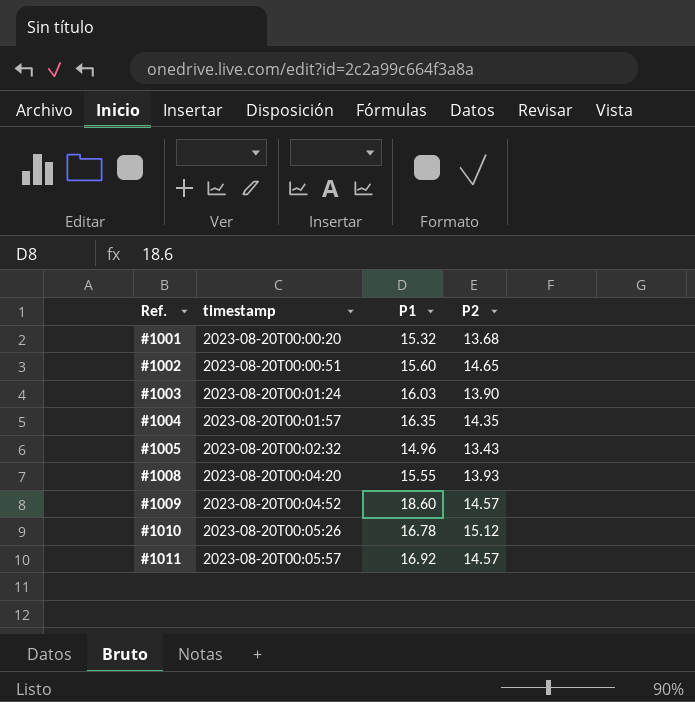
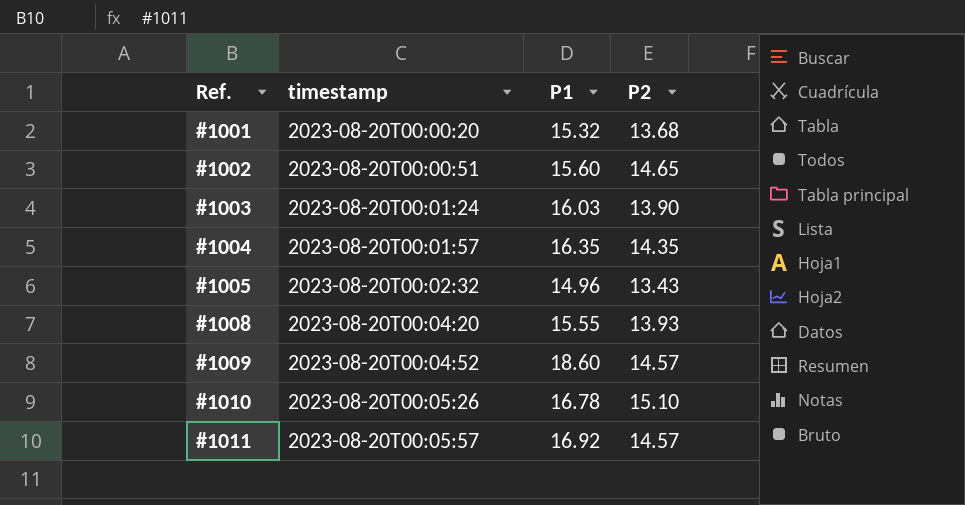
#1010 | P2: 15.12 -> 15.10

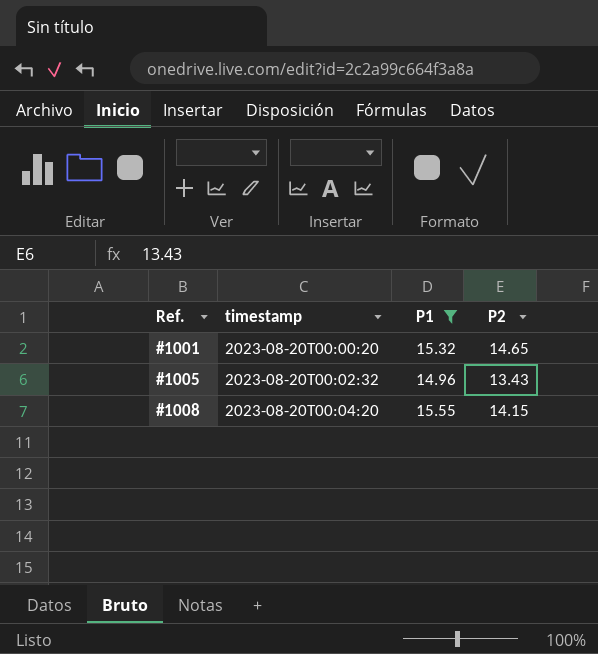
filter: none -> P1 <= 15.55
#1001 | P2: 13.68 -> 14.65
#1008 | P2: 13.93 -> 14.15

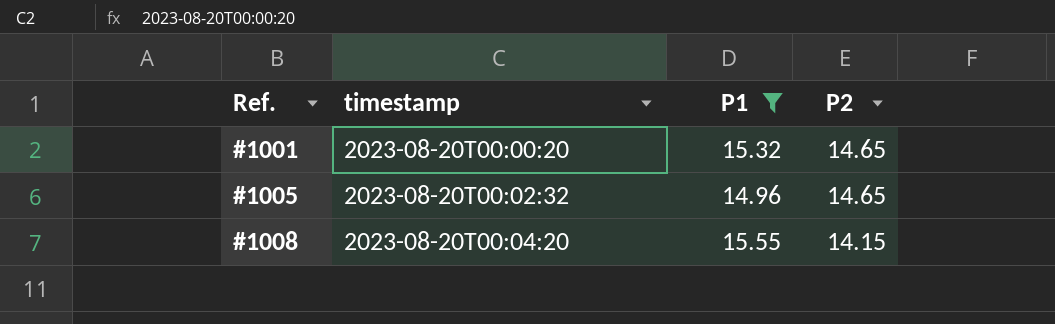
#1005 | P2: 13.43 -> 14.65

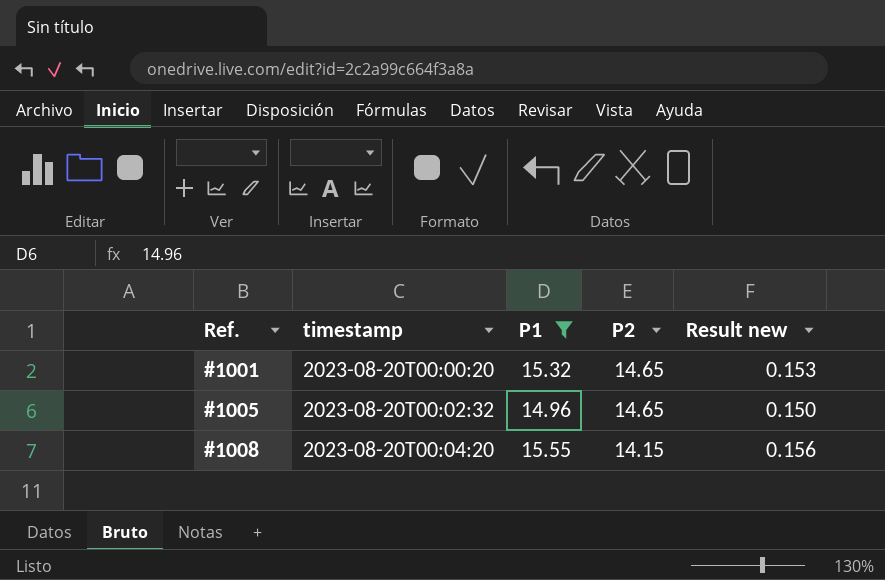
column Result new | formula: none -> [P1] * 0.01

